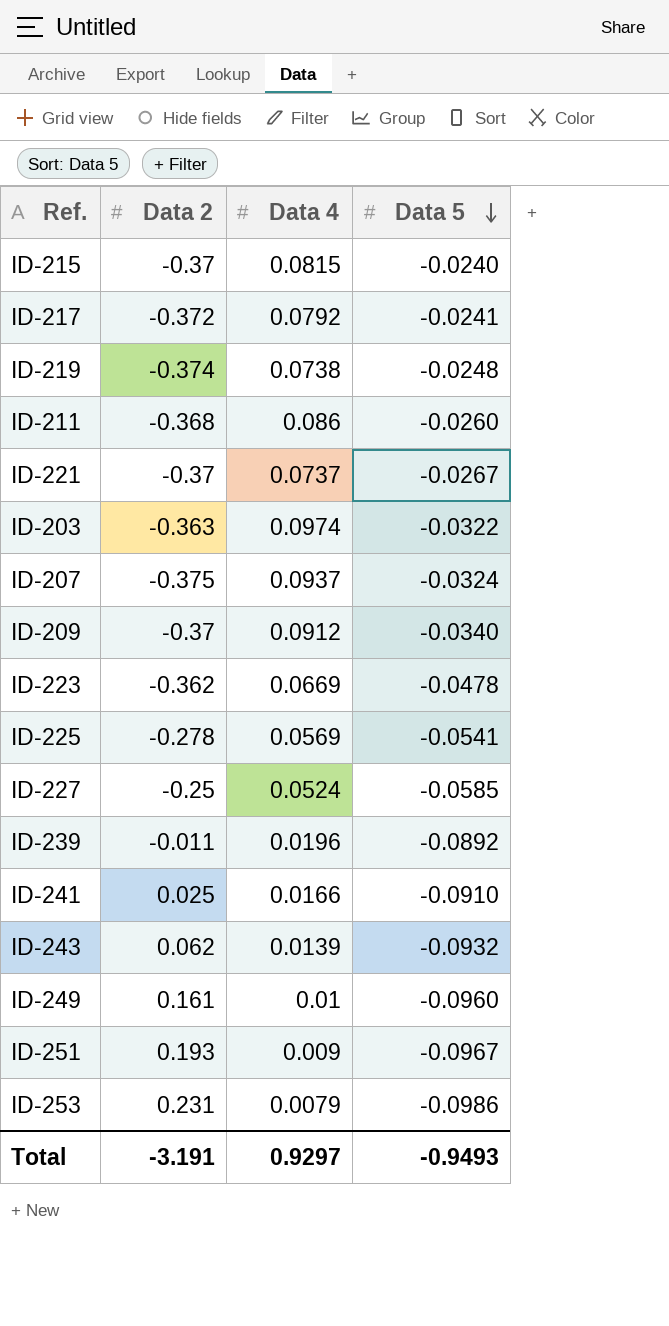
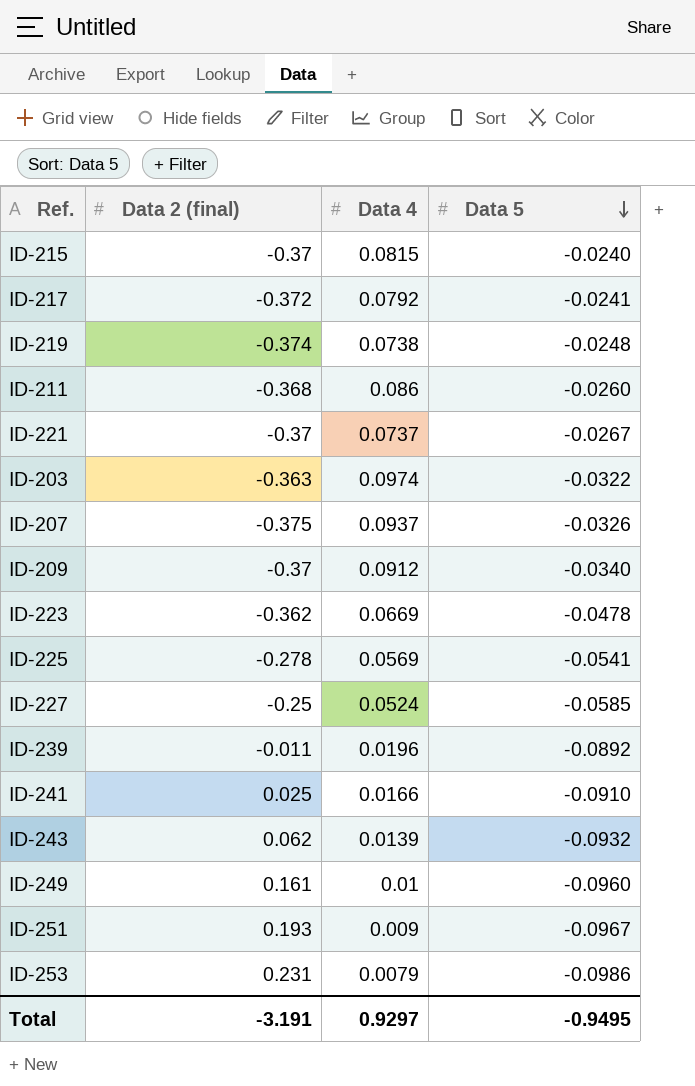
column name: Data 2 -> Data 2 (final)
ID-207 | Data 5: -0.0324 -> -0.0326
Total | Data 5: -0.9493 -> -0.9495

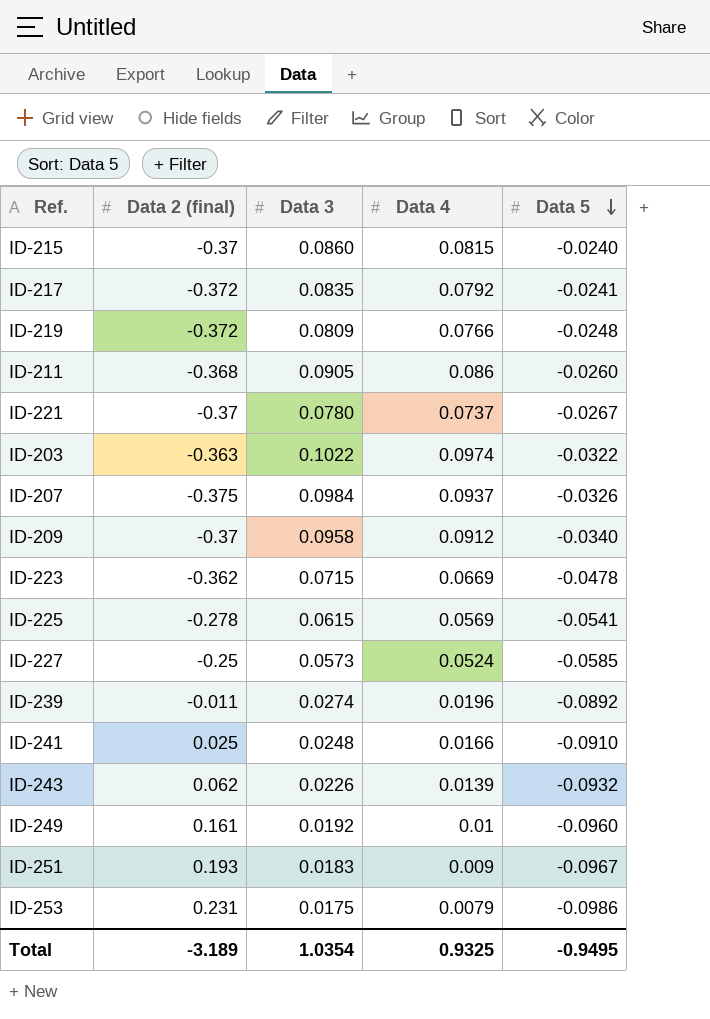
column Data 3 | position: none -> 3
ID-219 | Data 2 (final): -0.374 -> -0.372
ID-219 | Data 4: 0.0738 -> 0.0766
Total | Data 2 (final): -3.191 -> -3.189
Total | Data 4: 0.9297 -> 0.9325

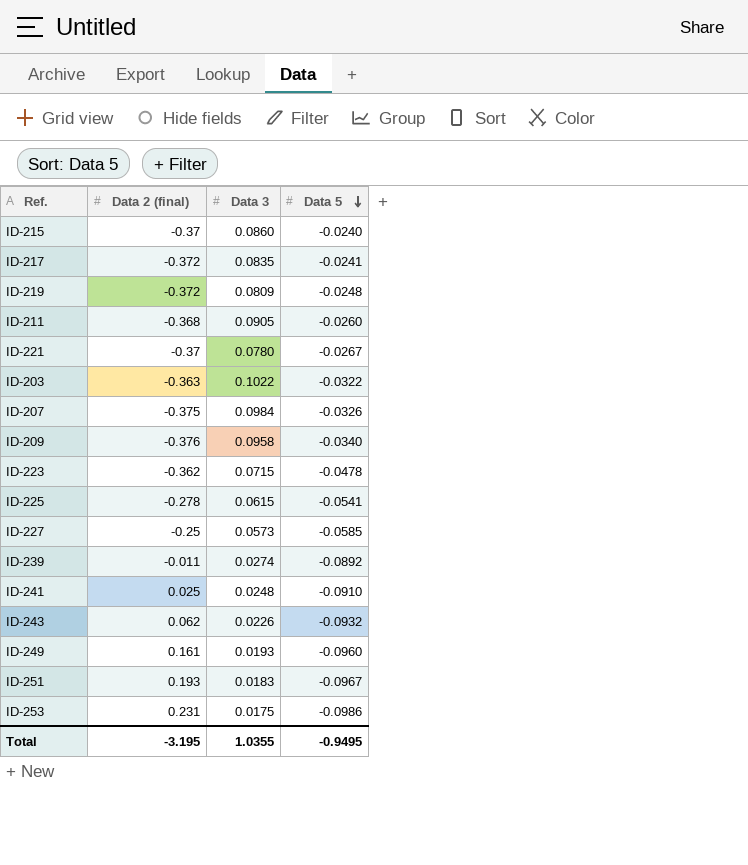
column Data 4 | position: 4 -> none
ID-209 | Data 2 (final): -0.37 -> -0.376
ID-249 | Data 3: 0.0192 -> 0.0193
Total | Data 2 (final): -3.189 -> -3.195
Total | Data 3: 1.0354 -> 1.0355

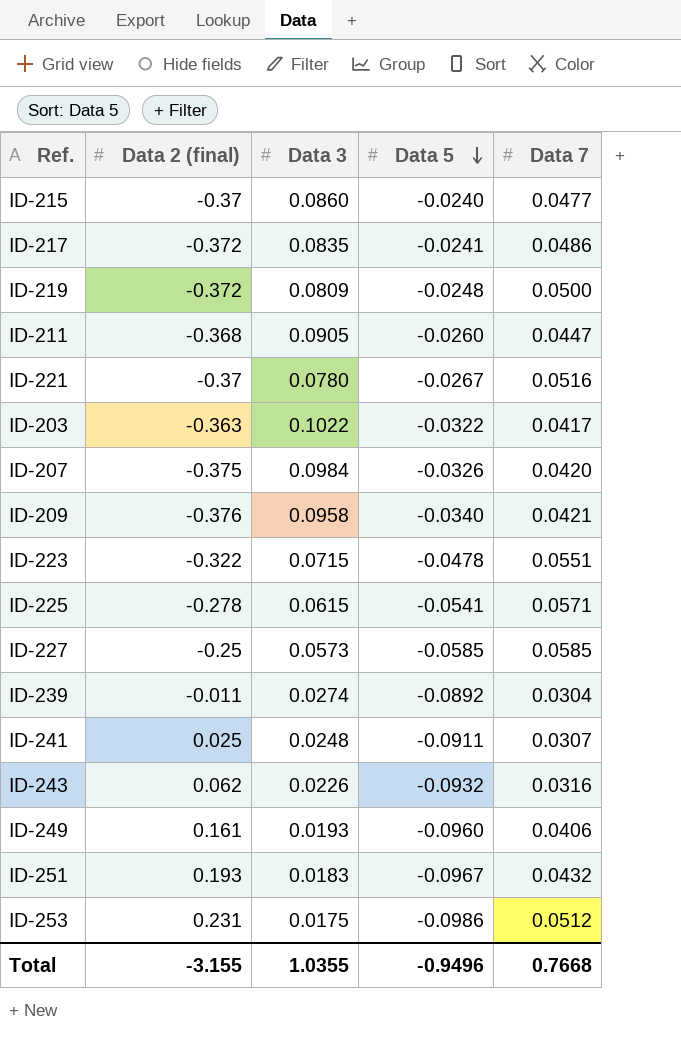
column Data 7 | position: none -> 5
ID-223 | Data 2 (final): -0.362 -> -0.322
ID-241 | Data 5: -0.0910 -> -0.0911
Total | Data 2 (final): -3.195 -> -3.155
Total | Data 5: -0.9495 -> -0.9496

